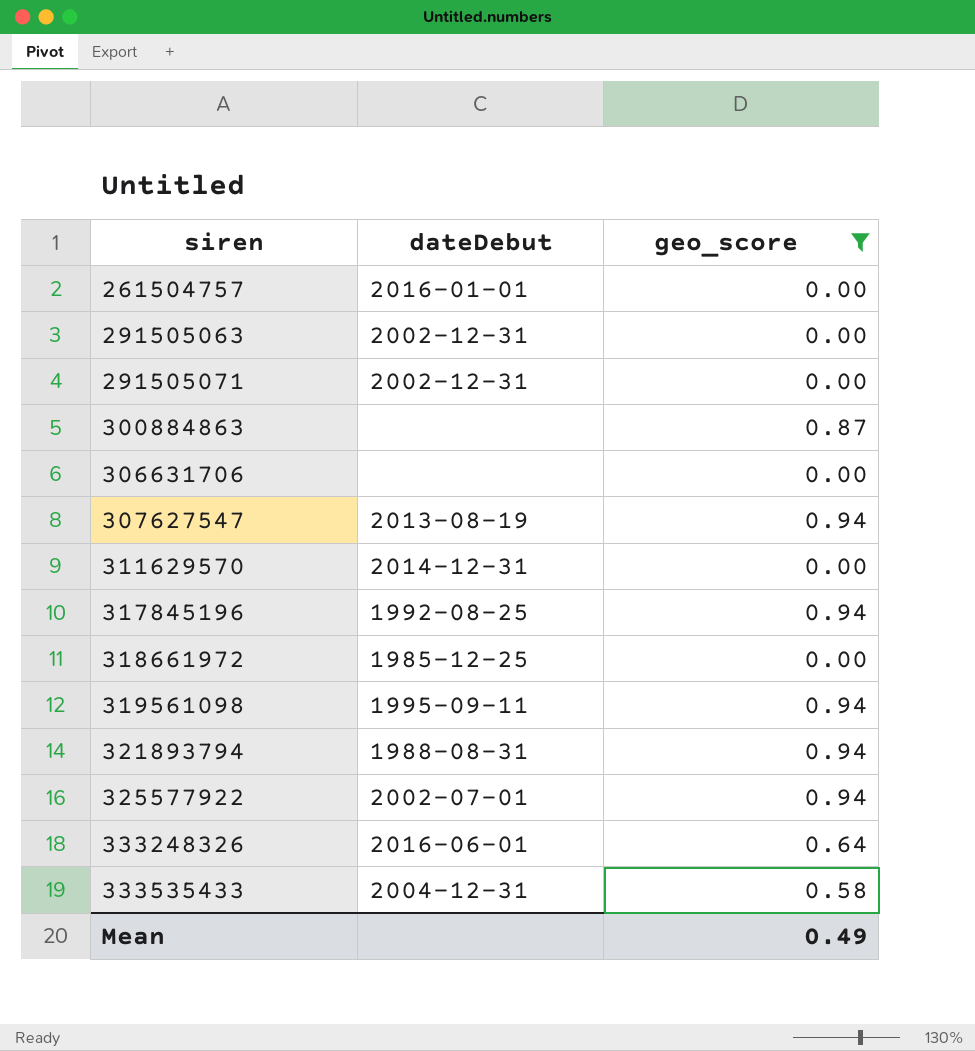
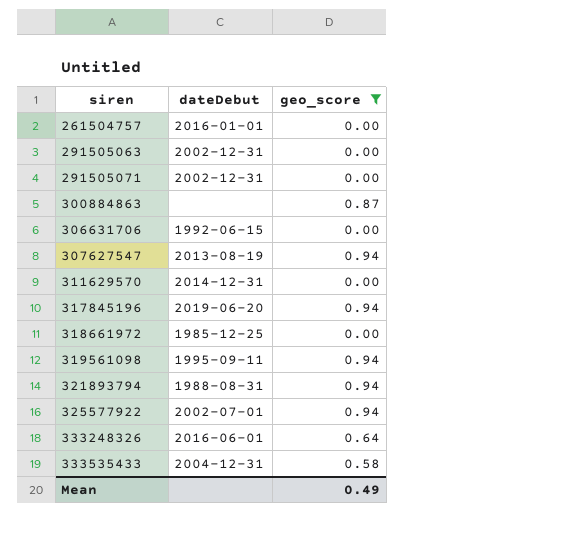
306631706 | dateDebut: none -> 1992-06-15
317845196 | dateDebut: 1992-08-25 -> 2019-06-20

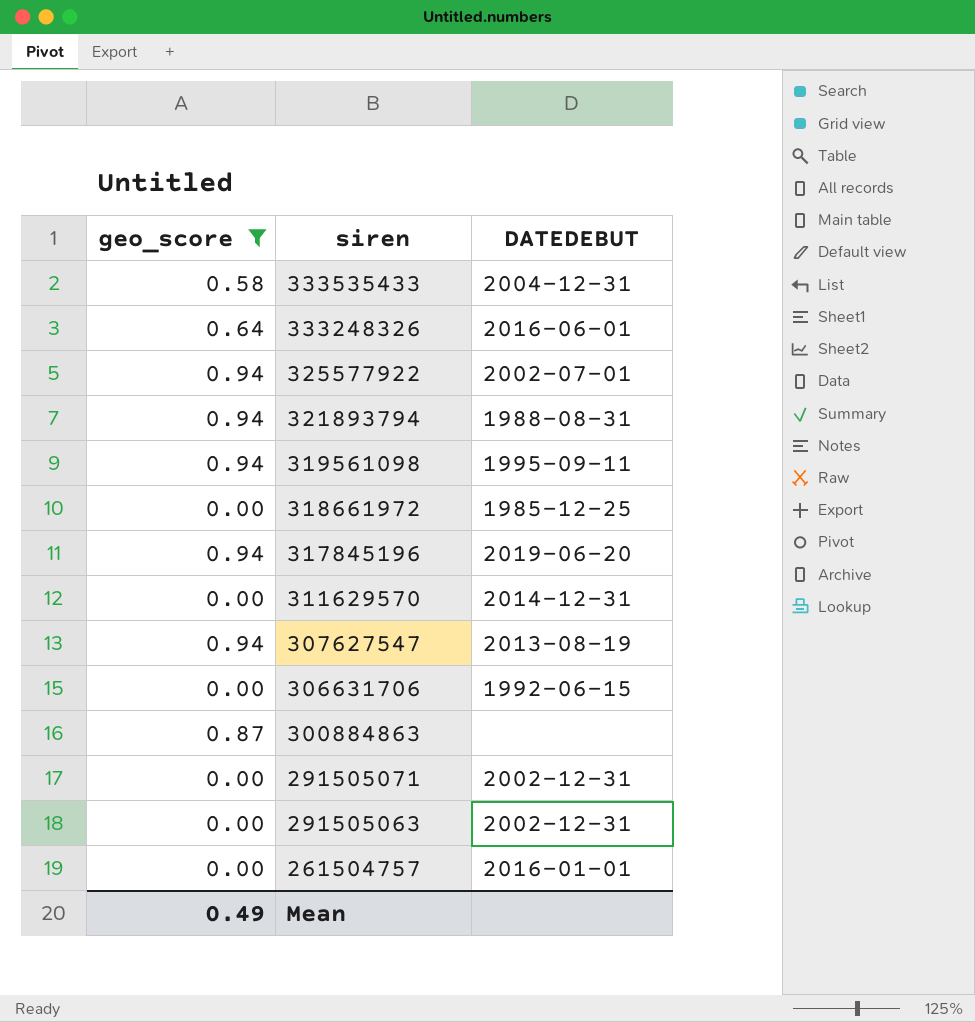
row order: siren ascending -> siren descending
column geo_score | position: 3 -> 1
column name: dateDebut -> DATEDEBUT

